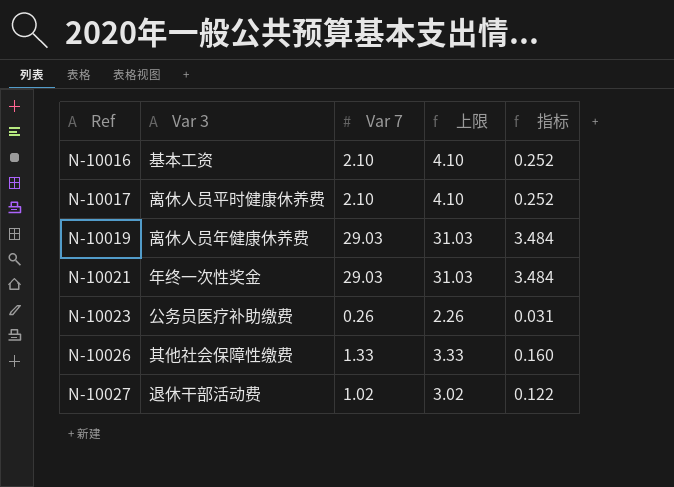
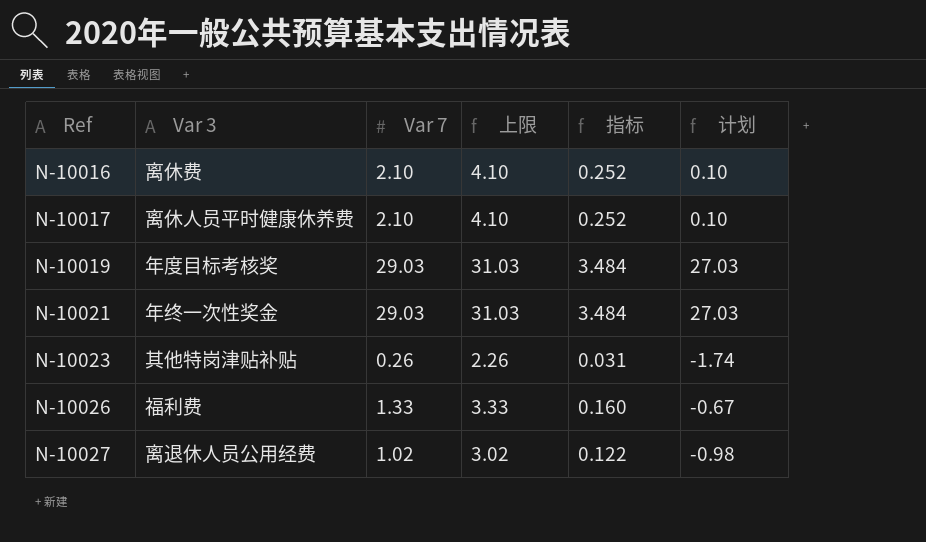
column 计划 | formula: none -> [Var 7] - 2
N-10016 | Var 3: 基本工资 -> 离休费
N-10019 | Var 3: 离休人员年健康休养费 -> 年度目标考核奖
N-10023 | Var 3: 公务员医疗补助缴费 -> 其他特岗津贴补贴
N-10026 | Var 3: 其他社会保障性缴费 -> 福利费
N-10027 | Var 3: 退休干部活动费 -> 离退休人员公用经费

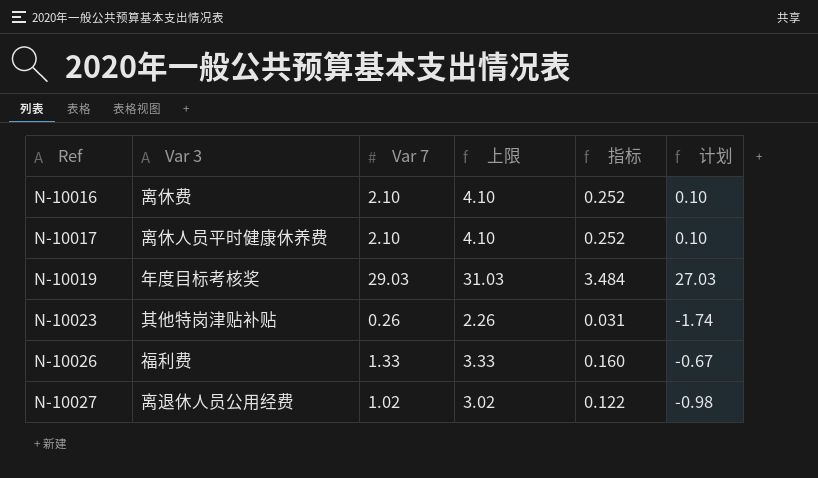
row N-10021: 年终一次性奖金 | 29.03 | 31.03 | 3.484 | 27.03 -> none

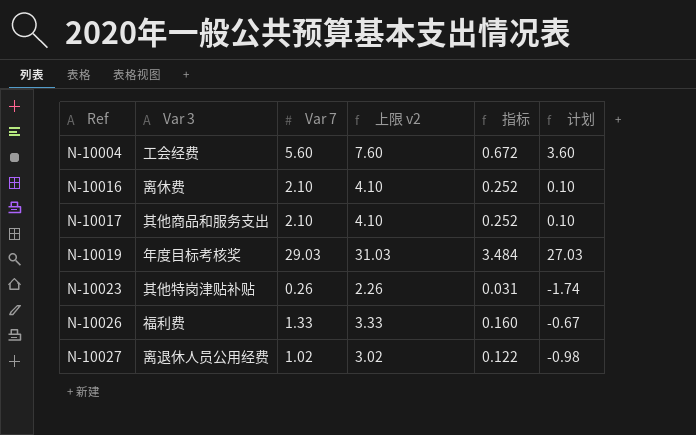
column name: 上限 -> 上限 v2
row N-10004: none -> 工会经费 | 5.60 | 7.60 | 0.672 | 3.60
N-10017 | Var 3: 离休人员平时健康休养费 -> 其他商品和服务支出

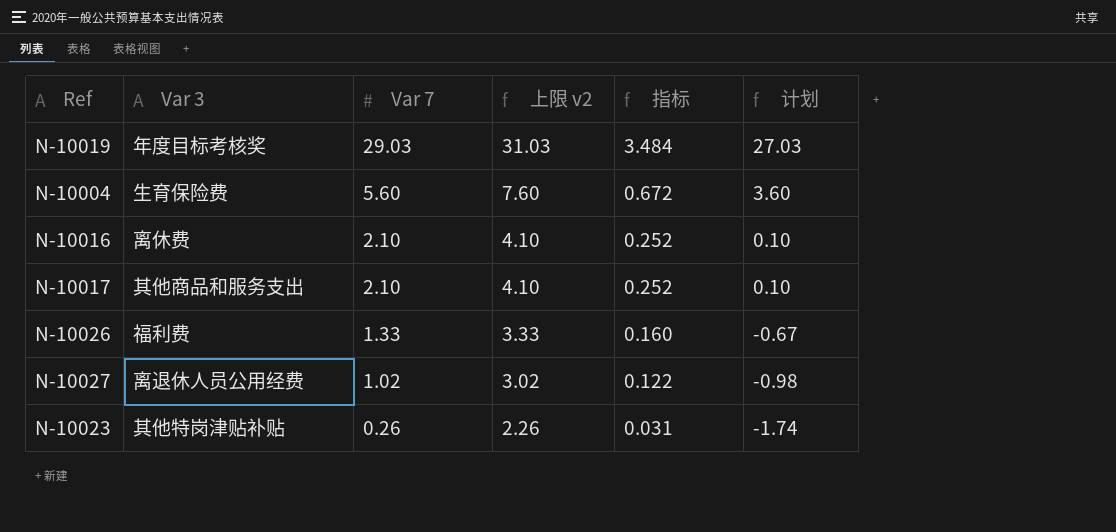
row order: Ref ascending -> Var 7 descending
N-10004 | Var 3: 工会经费 -> 生育保险费

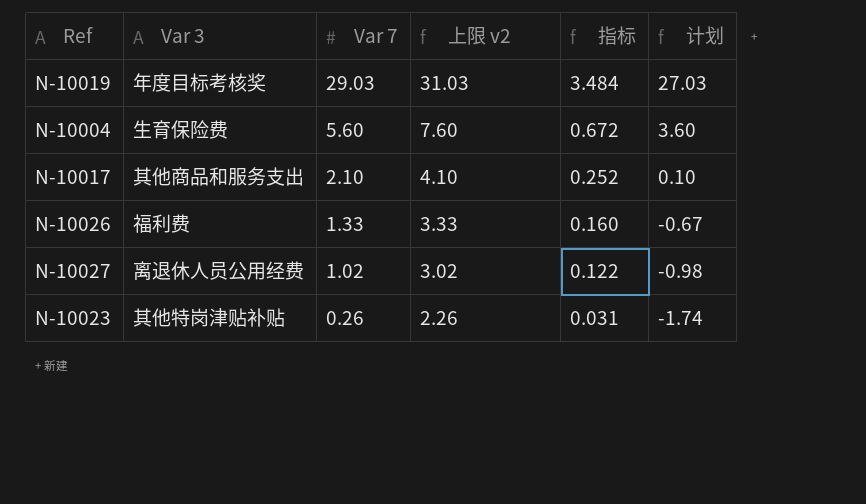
row N-10016: 离休费 | 2.10 | 4.10 | 0.252 | 0.10 -> none

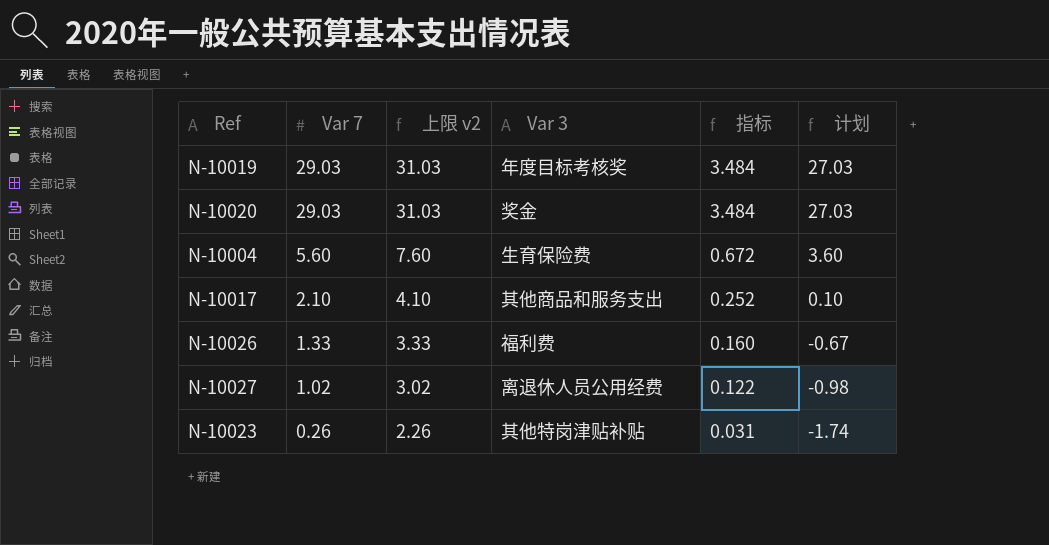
column Var 3 | position: 2 -> 4
row N-10020: none -> 29.03 | 31.03 | 奖金 | 3.484 | 27.03

